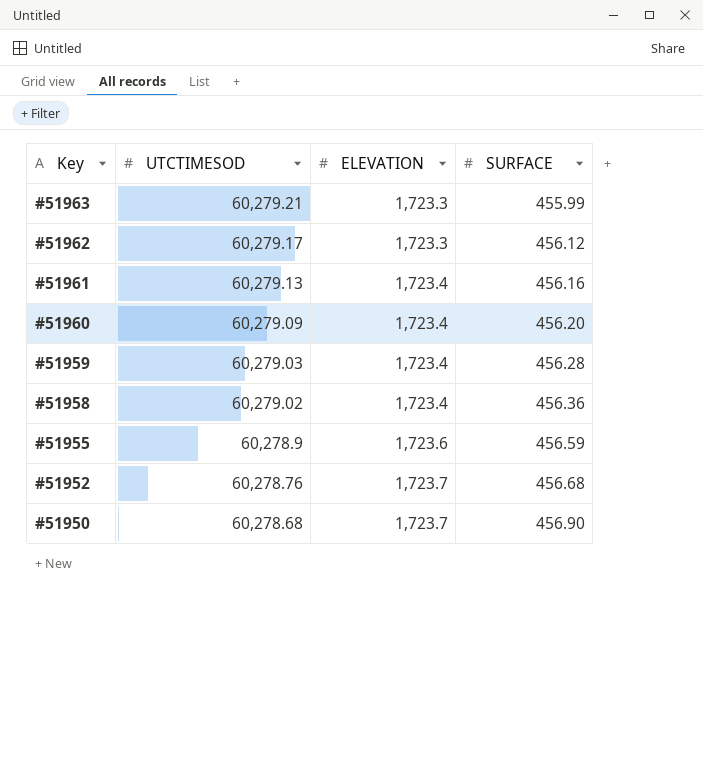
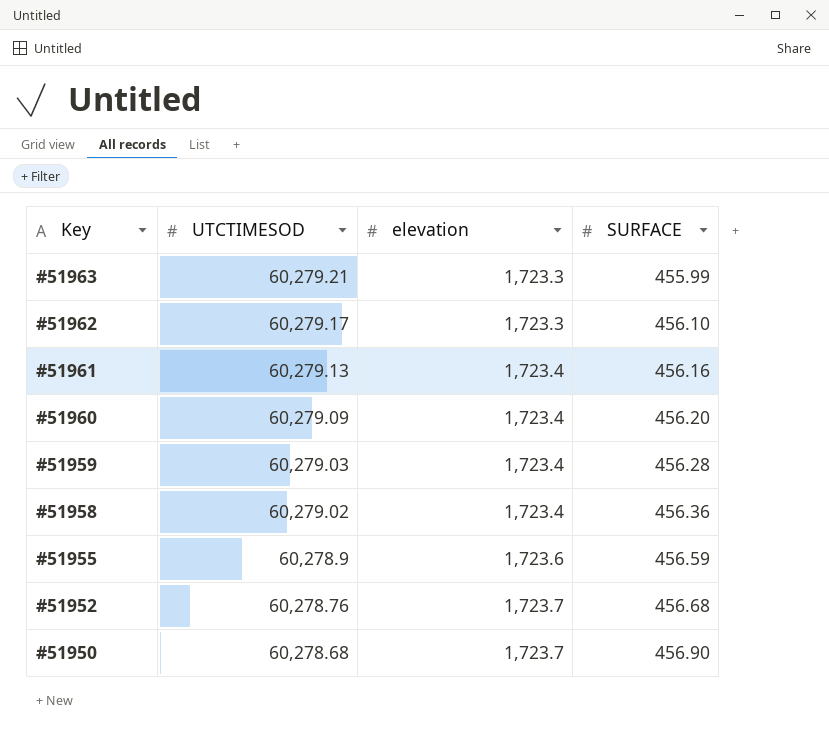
column name: ELEVATION -> elevation
#51962 | SURFACE: 456.12 -> 456.10

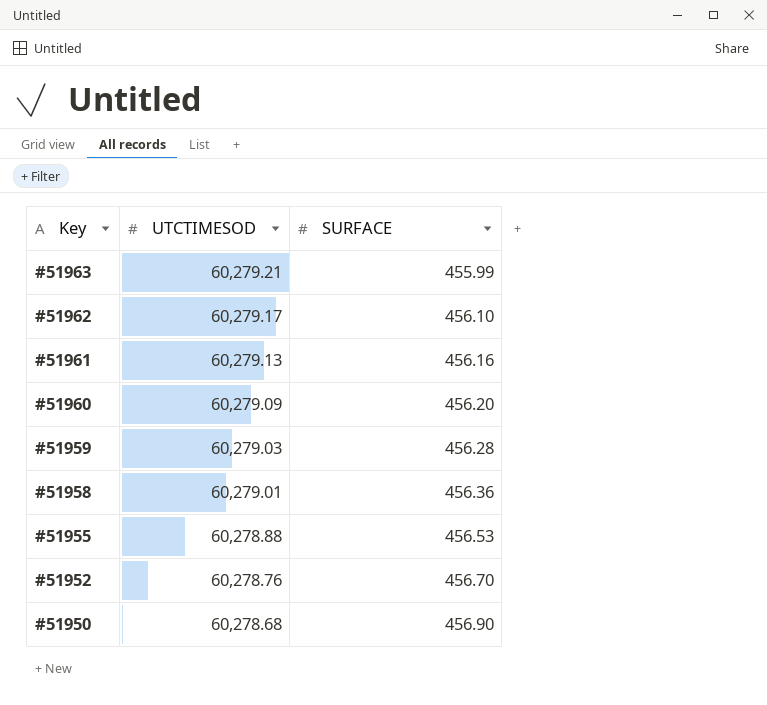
column elevation | position: 3 -> none
#51958 | UTCTIMESOD: 60,279.02 -> 60,279.01
#51955 | UTCTIMESOD: 60,278.9 -> 60,278.88
#51955 | SURFACE: 456.59 -> 456.53
#51952 | SURFACE: 456.68 -> 456.70

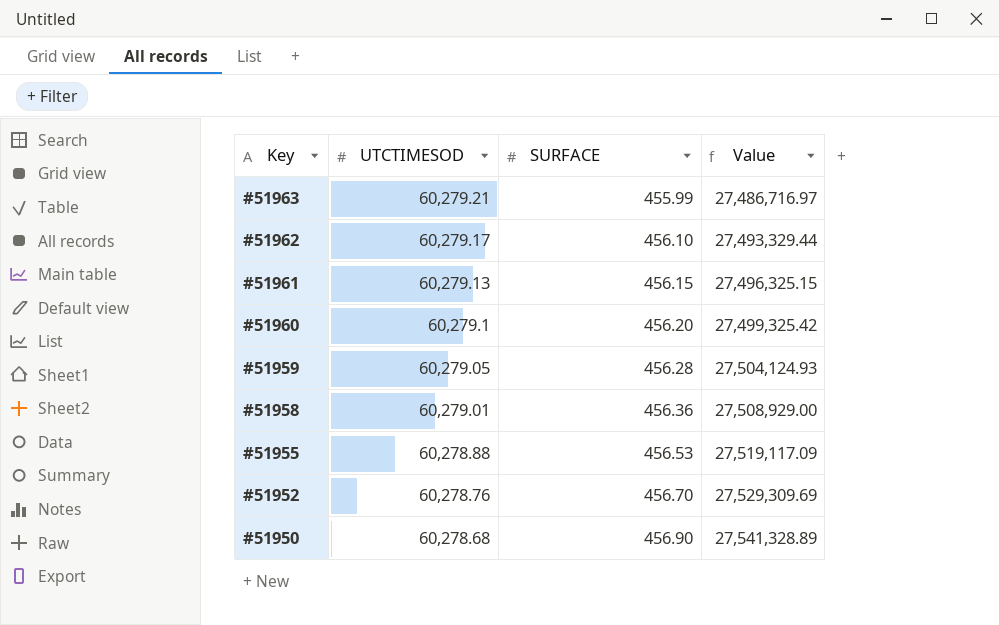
column Value | formula: none -> [UTCTIMESOD] * [SURFACE]
#51961 | SURFACE: 456.16 -> 456.15
#51960 | UTCTIMESOD: 60,279.09 -> 60,279.1
#51959 | UTCTIMESOD: 60,279.03 -> 60,279.05

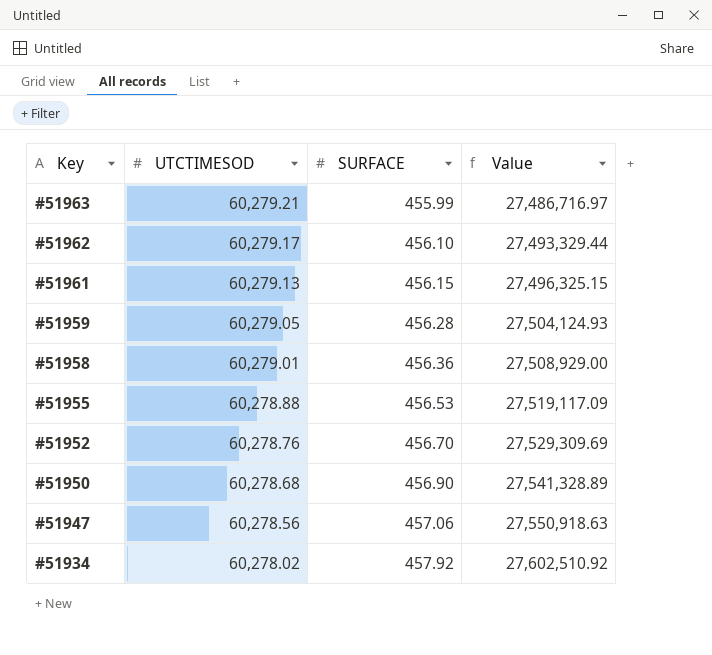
row #51960: 60,279.1 | 456.20 | 27,499,325.42 -> none
row #51947: none -> 60,278.56 | 457.06 | 27,550,918.63
row #51934: none -> 60,278.02 | 457.92 | 27,602,510.92

